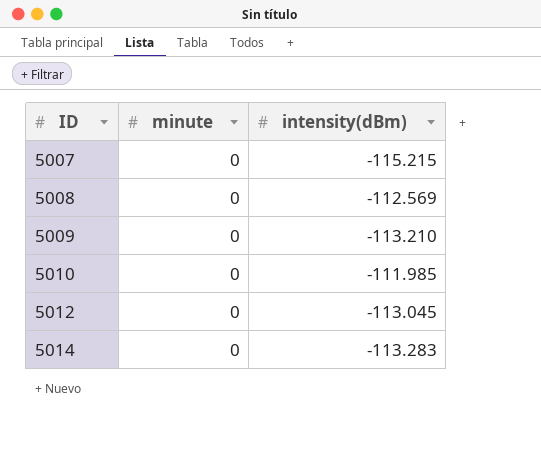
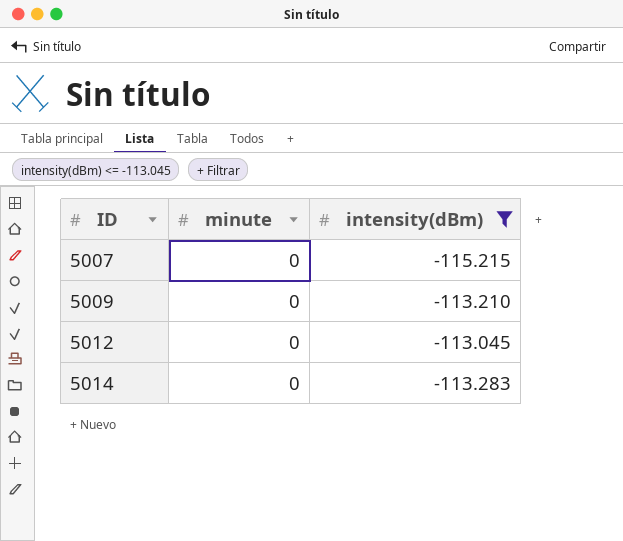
filter: none -> intensity(dBm) <= -113.045

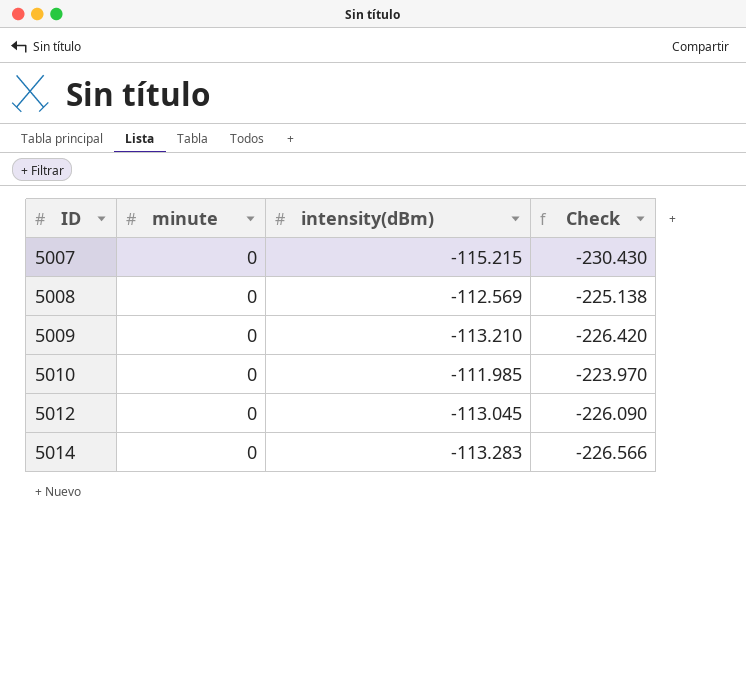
filter: intensity(dBm) <= -113.045 -> none
column Check | formula: none -> [intensity(dBm)] * 2

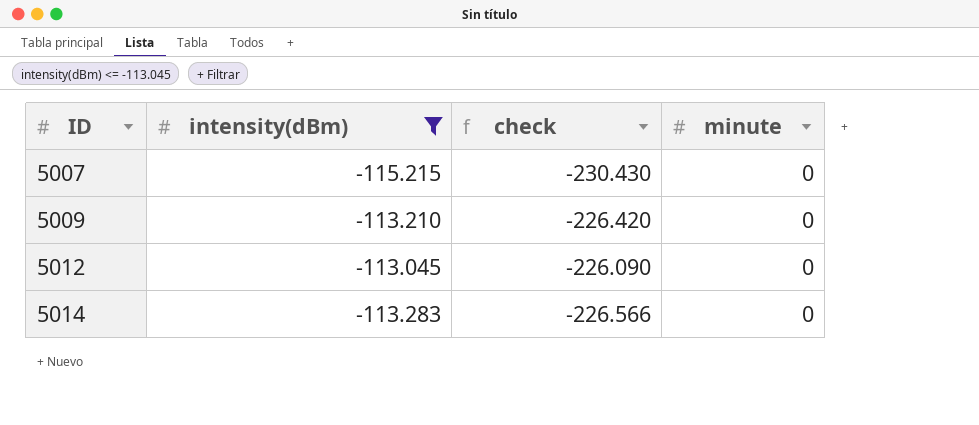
filter: none -> intensity(dBm) <= -113.045
column name: Check -> check
column minute | position: 2 -> 4

